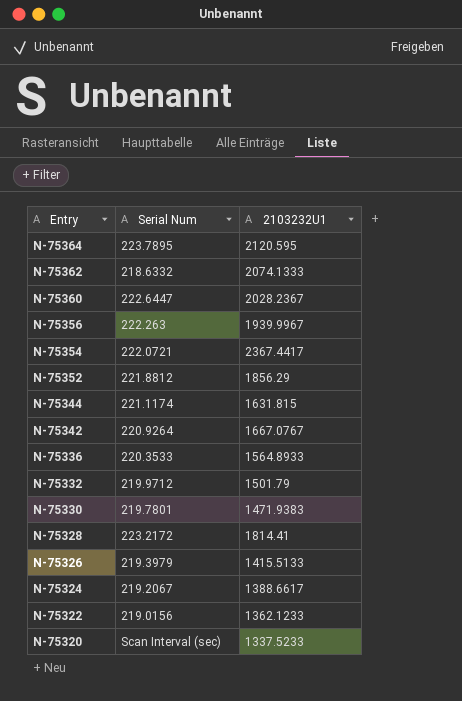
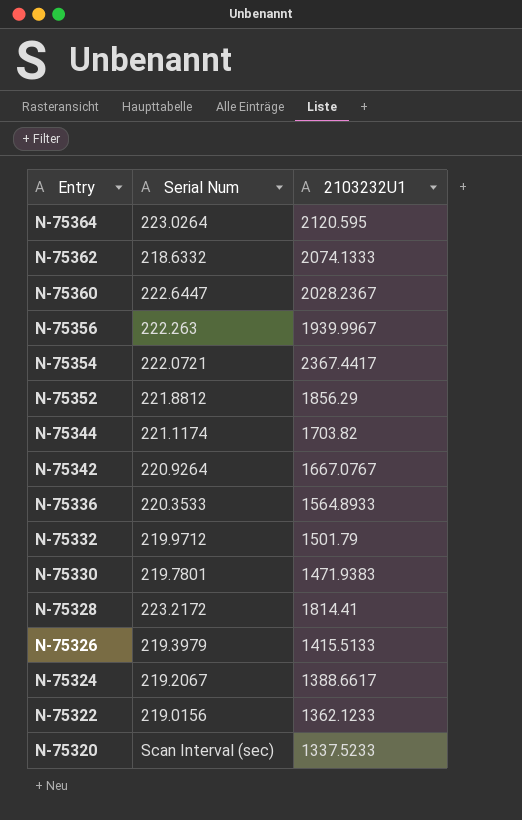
N-75364 | Serial Num: 223.7895 -> 223.0264
N-75344 | 2103232U1: 1631.815 -> 1703.82

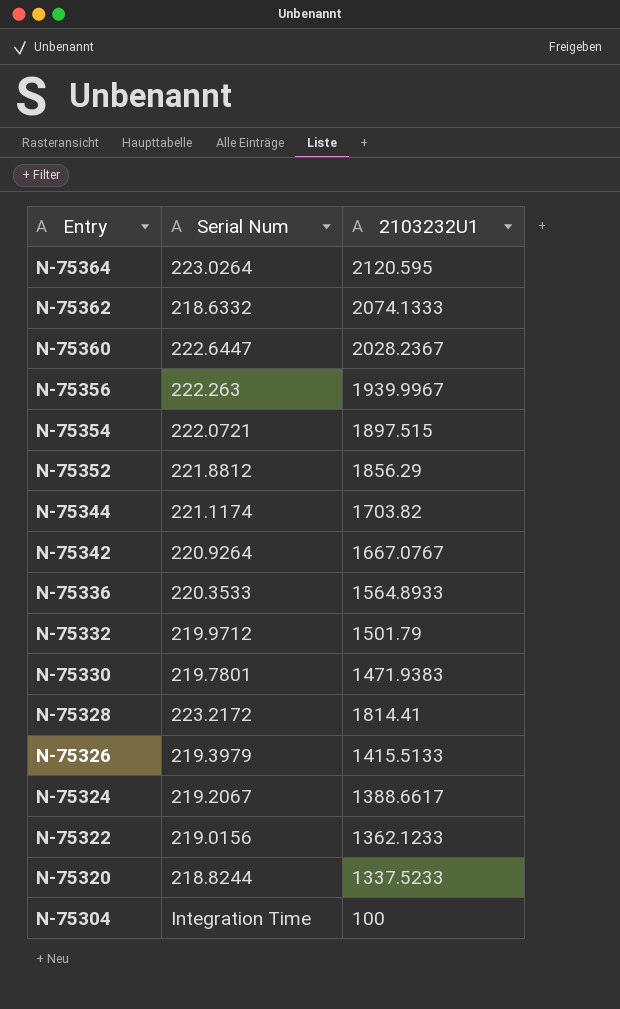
N-75354 | 2103232U1: 2367.4417 -> 1897.515
N-75320 | Serial Num: Scan Interval (sec) -> 218.8244
row N-75304: none -> Integration Time | 100

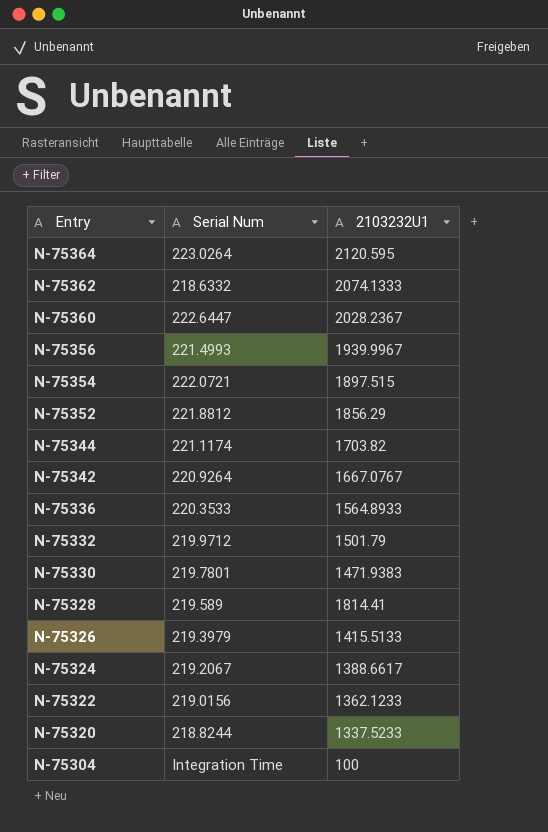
N-75356 | Serial Num: 222.263 -> 221.4993
N-75328 | Serial Num: 223.2172 -> 219.589

